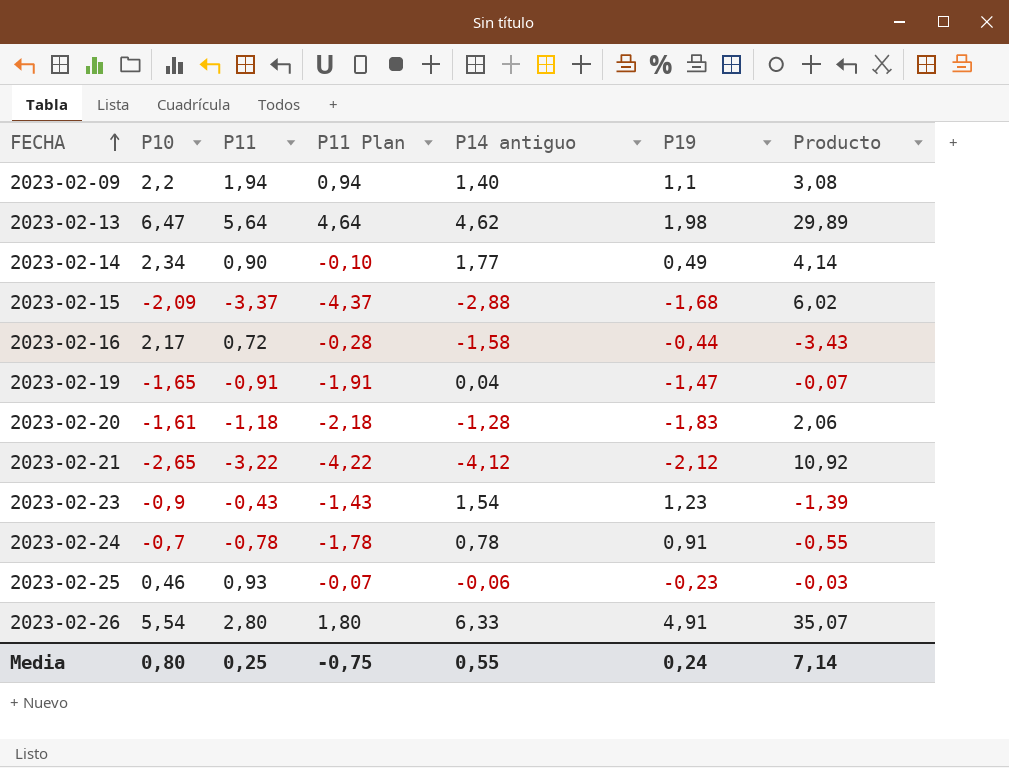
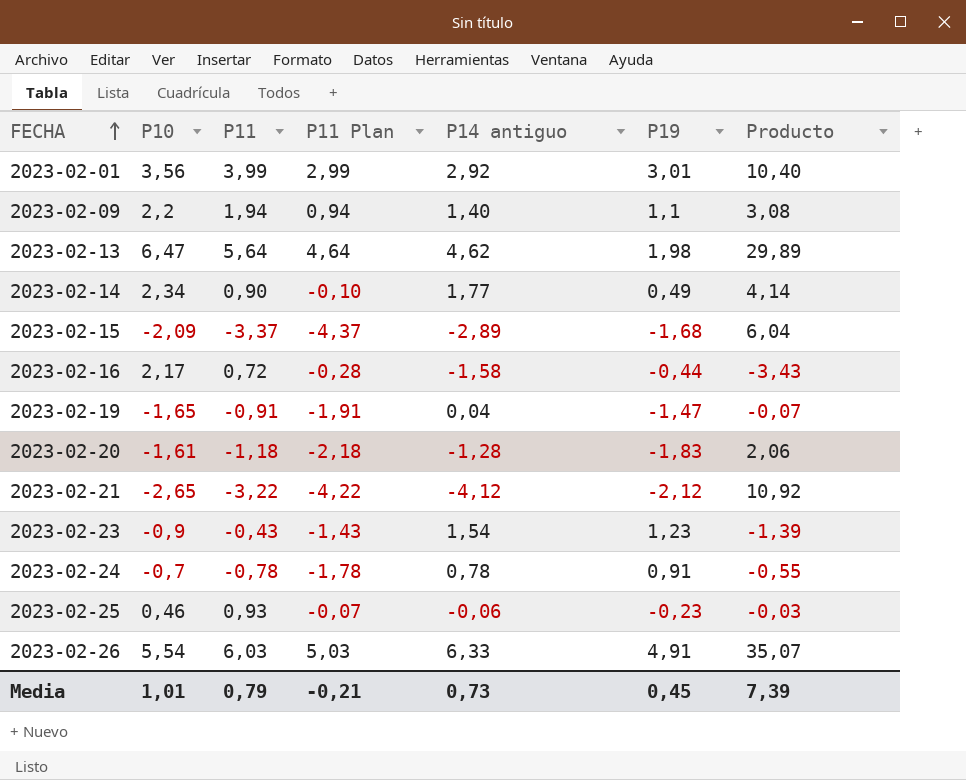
row 2023-02-01: none -> 3,56 | 3,99 | 2,99 | 2,92 | 3,01 | 10,40
2023-02-15 | P14 antiguo: -2,88 -> -2,89
2023-02-15 | Producto: 6,02 -> 6,04
2023-02-26 | P11: 2,80 -> 6,03
2023-02-26 | P11 Plan: 1,80 -> 5,03
Media | P10: 0,80 -> 1,01
Media | P11: 0,25 -> 0,79
Media | P11 Plan: -0,75 -> -0,21
Media | P14 antiguo: 0,55 -> 0,73
Media | P19: 0,24 -> 0,45
Media | Producto: 7,14 -> 7,39

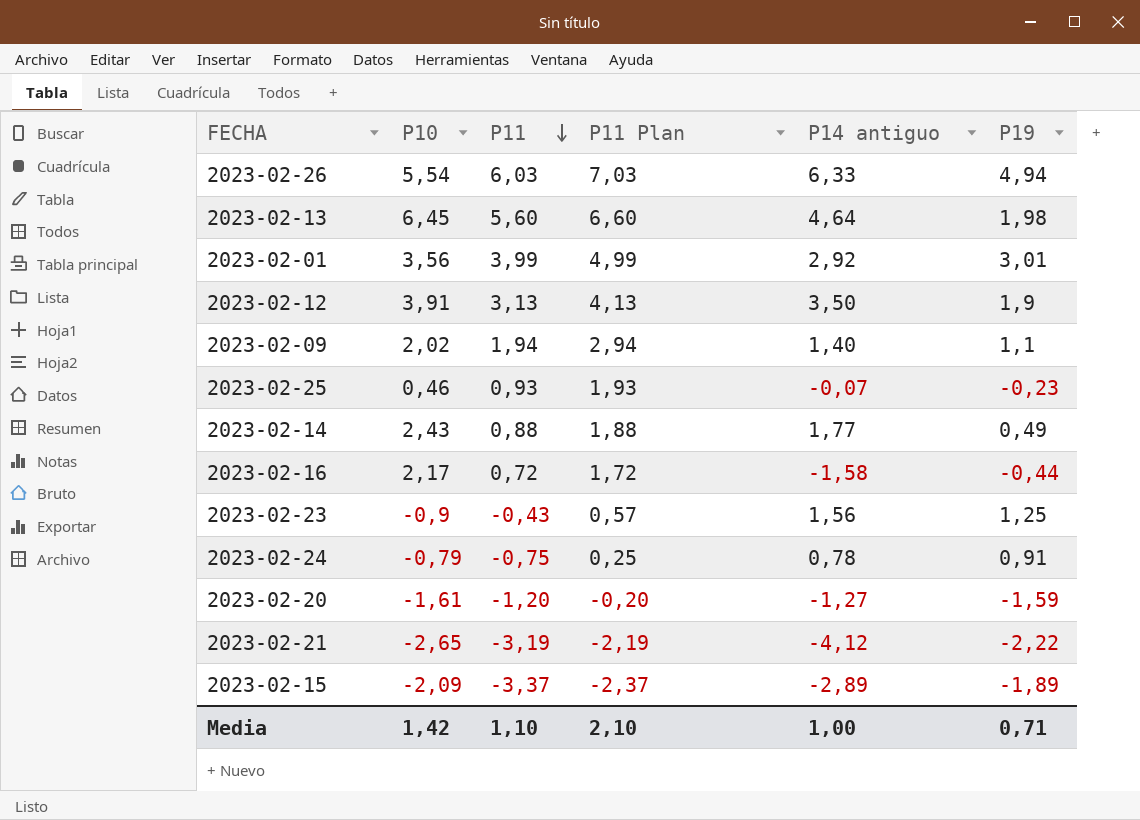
row order: FECHA ascending -> P11 descending
column Producto | formula: [P10] * [P14 antiguo] -> none
column P11 Plan | formula: [P11] - 1 -> [P11] + 1
row 2023-02-19: -1,65 | -0,91 | -1,91 | 0,04 | -1,47 | -0,07 -> none
2023-02-26 | P19: 4,91 -> 4,94
2023-02-13 | P10: 6,47 -> 6,45
2023-02-13 | P11: 5,64 -> 5,60
2023-02-13 | P14 antiguo: 4,62 -> 4,64
row 2023-02-12: none -> 3,91 | 3,13 | 4,13 | 3,50 | 1,9
2023-02-09 | P10: 2,2 -> 2,02
2023-02-25 | P14 antiguo: -0,06 -> -0,07
2023-02-14 | P10: 2,34 -> 2,43
2023-02-14 | P11: 0,90 -> 0,88
2023-02-23 | P14 antiguo: 1,54 -> 1,56
2023-02-23 | P19: 1,23 -> 1,25
2023-02-24 | P10: -0,7 -> -0,79
2023-02-24 | P11: -0,78 -> -0,75
2023-02-20 | P11: -1,18 -> -1,20
2023-02-20 | P14 antiguo: -1,28 -> -1,27
2023-02-20 | P19: -1,83 -> -1,59
2023-02-21 | P11: -3,22 -> -3,19
2023-02-21 | P19: -2,12 -> -2,22
2023-02-15 | P19: -1,68 -> -1,89
Media | P10: 1,01 -> 1,42
Media | P11: 0,79 -> 1,10
Media | P11 Plan: -0,21 -> 2,10
Media | P14 antiguo: 0,73 -> 1,00
Media | P19: 0,45 -> 0,71

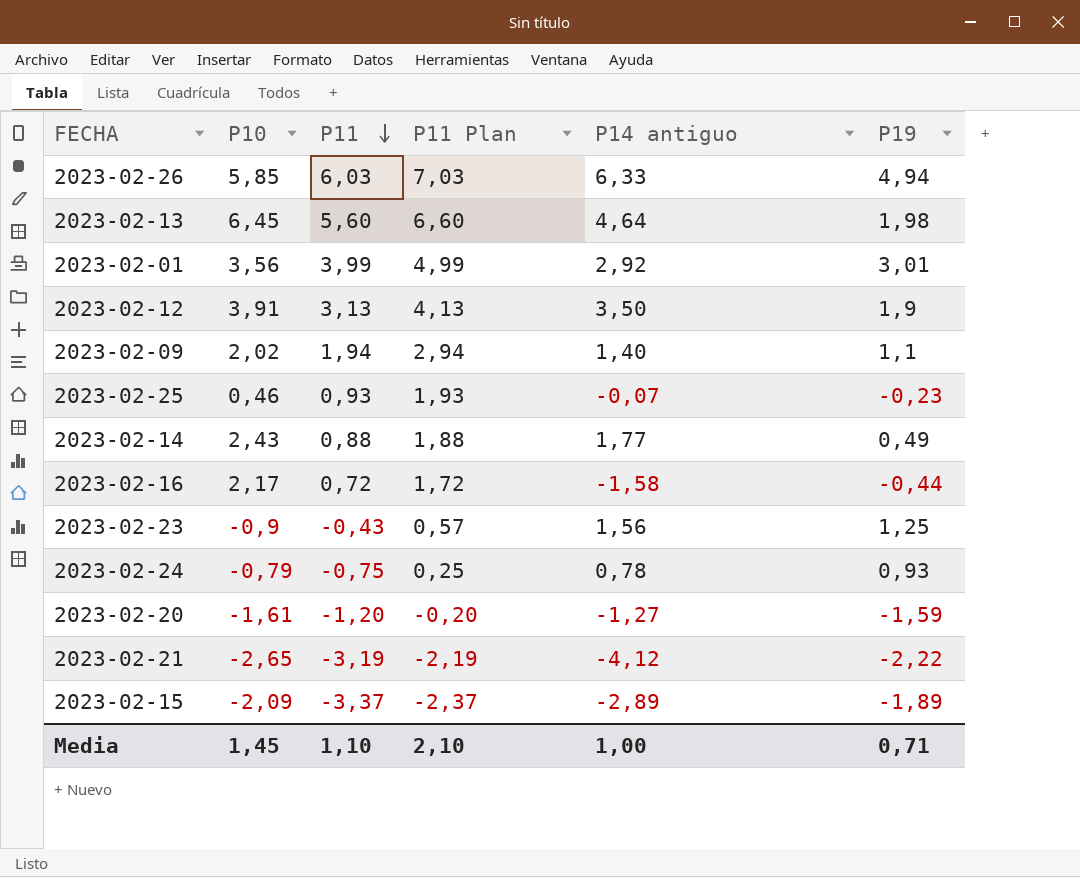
2023-02-26 | P10: 5,54 -> 5,85
2023-02-24 | P19: 0,91 -> 0,93
Media | P10: 1,42 -> 1,45

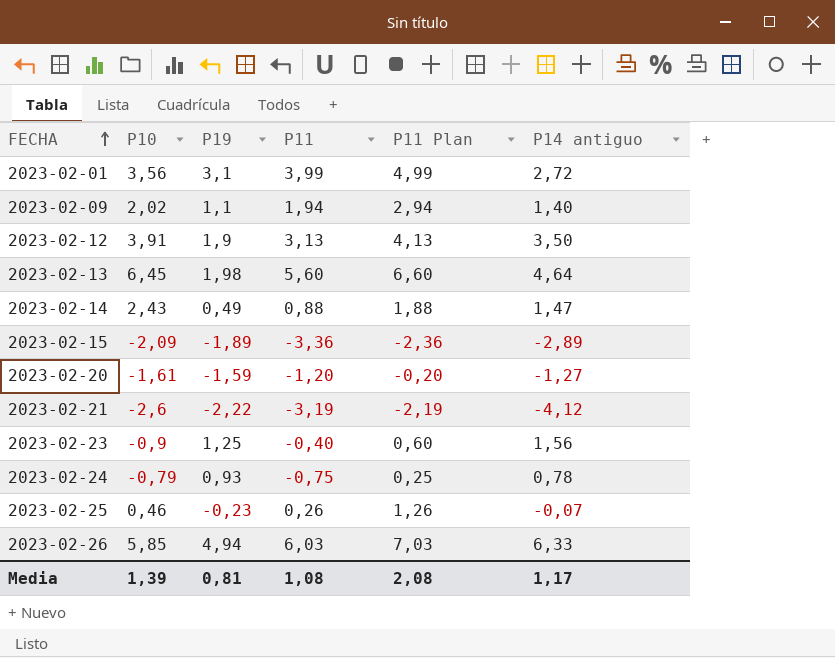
row order: P11 descending -> FECHA ascending
column P19 | position: 6 -> 3
row 2023-02-16: 2,17 | 0,72 | 1,72 | -1,58 | -0,44 -> none
2023-02-01 | P19: 3,01 -> 3,1
2023-02-01 | P14 antiguo: 2,92 -> 2,72
2023-02-14 | P14 antiguo: 1,77 -> 1,47
2023-02-15 | P11: -3,37 -> -3,36
2023-02-15 | P11 Plan: -2,37 -> -2,36
2023-02-21 | P10: -2,65 -> -2,6
2023-02-23 | P11: -0,43 -> -0,40
2023-02-23 | P11 Plan: 0,57 -> 0,60
2023-02-25 | P11: 0,93 -> 0,26
2023-02-25 | P11 Plan: 1,93 -> 1,26
Media | P10: 1,45 -> 1,39
Media | P19: 0,71 -> 0,81
Media | P11: 1,10 -> 1,08
Media | P11 Plan: 2,10 -> 2,08
Media | P14 antiguo: 1,00 -> 1,17

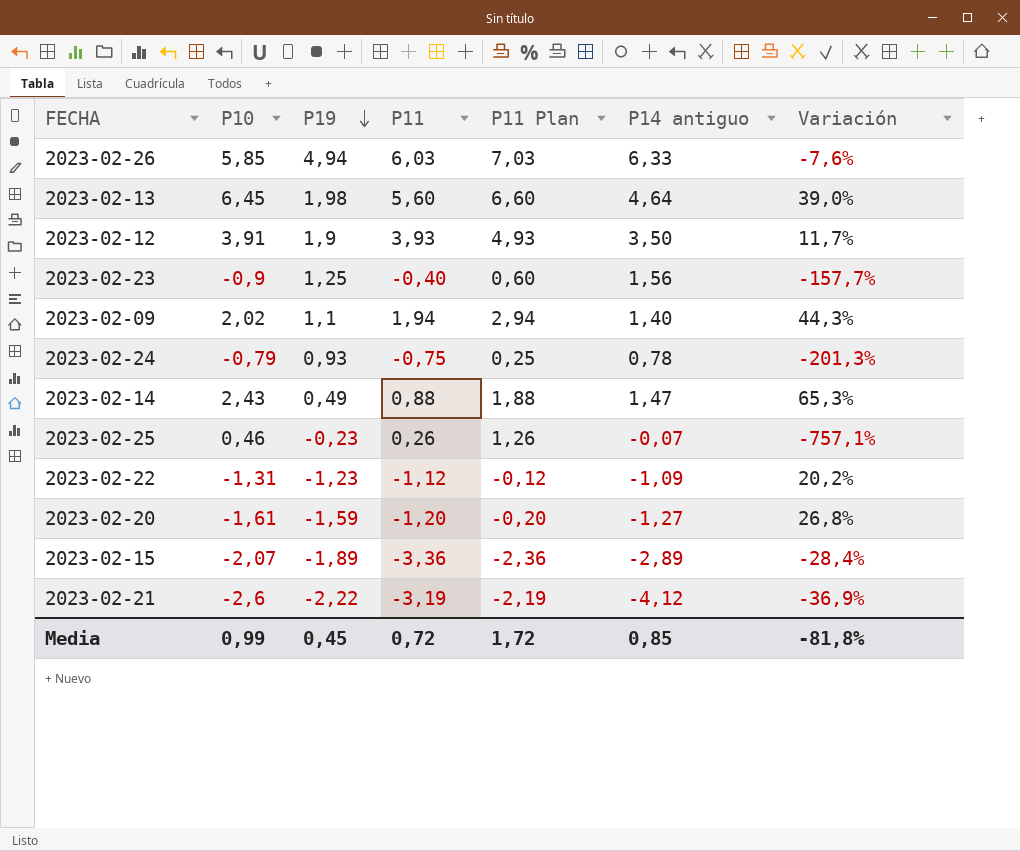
row order: FECHA ascending -> P19 descending
column Variación | formula: none -> ([P10] - [P14 antiguo]) / [P14 antiguo]
row 2023-02-01: 3,56 | 3,1 | 3,99 | 4,99 | 2,72 -> none
2023-02-12 | P11: 3,13 -> 3,93
2023-02-12 | P11 Plan: 4,13 -> 4,93
row 2023-02-22: none -> -1,31 | -1,23 | -1,12 | -0,12 | -1,09 | 20,2%
2023-02-15 | P10: -2,09 -> -2,07
Media | P10: 1,39 -> 0,99
Media | P19: 0,81 -> 0,45
Media | P11: 1,08 -> 0,72
Media | P11 Plan: 2,08 -> 1,72
Media | P14 antiguo: 1,17 -> 0,85

